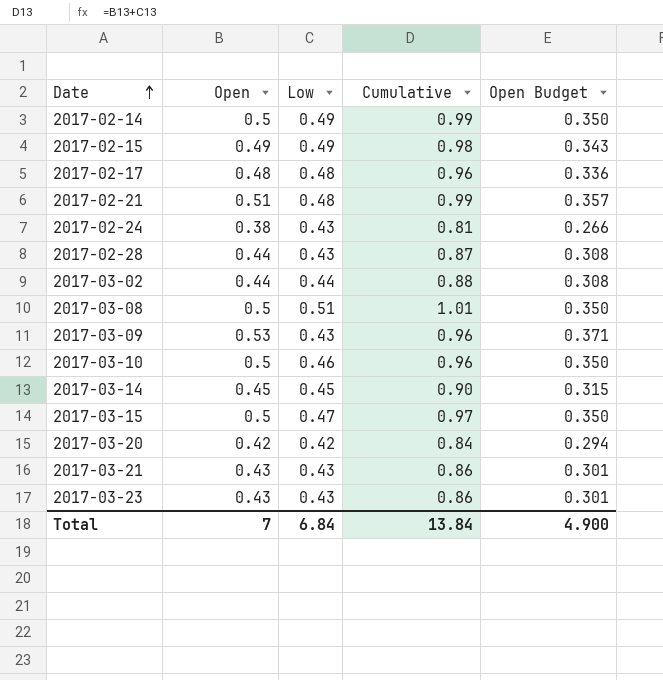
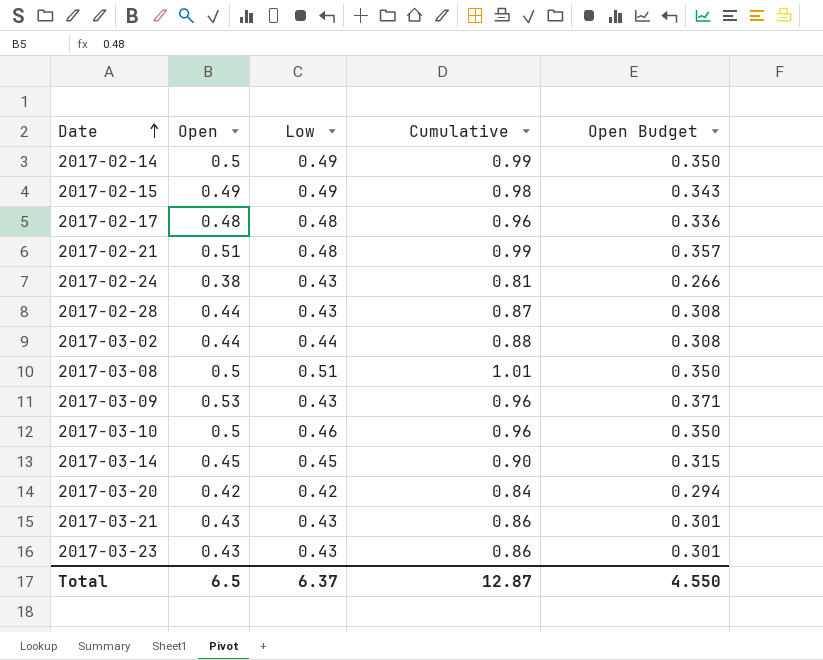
row 2017-03-15: 0.5 | 0.47 | 0.97 | 0.350 -> none
Total | Open: 7 -> 6.5
Total | Low: 6.84 -> 6.37
Total | Cumulative: 13.84 -> 12.87
Total | Open Budget: 4.900 -> 4.550

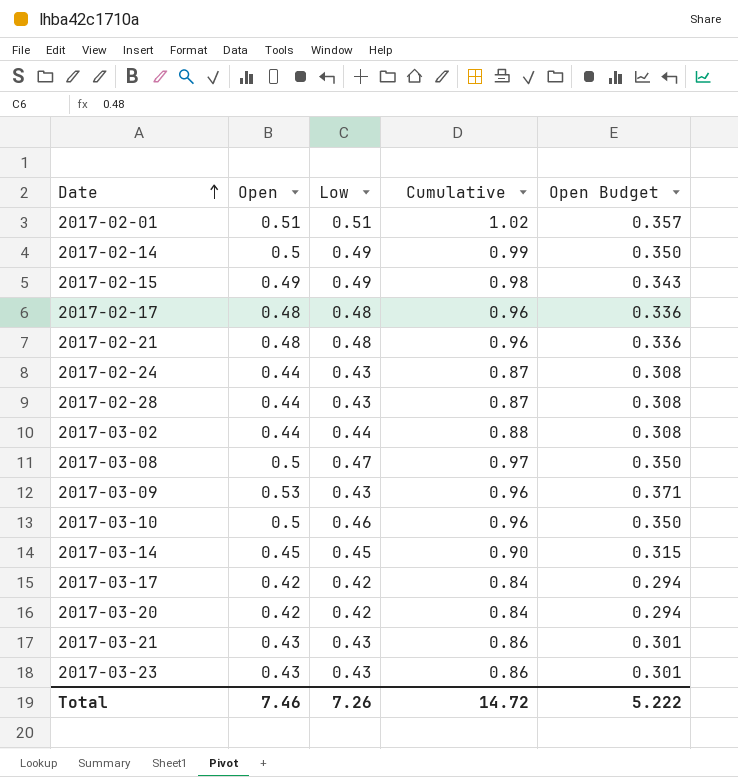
row 2017-02-01: none -> 0.51 | 0.51 | 1.02 | 0.357
2017-02-21 | Open: 0.51 -> 0.48
2017-02-21 | Cumulative: 0.99 -> 0.96
2017-02-21 | Open Budget: 0.357 -> 0.336
2017-02-24 | Open: 0.38 -> 0.44
2017-02-24 | Cumulative: 0.81 -> 0.87
2017-02-24 | Open Budget: 0.266 -> 0.308
2017-03-08 | Low: 0.51 -> 0.47
2017-03-08 | Cumulative: 1.01 -> 0.97
row 2017-03-17: none -> 0.42 | 0.42 | 0.84 | 0.294
Total | Open: 6.5 -> 7.46
Total | Low: 6.37 -> 7.26
Total | Cumulative: 12.87 -> 14.72
Total | Open Budget: 4.550 -> 5.222

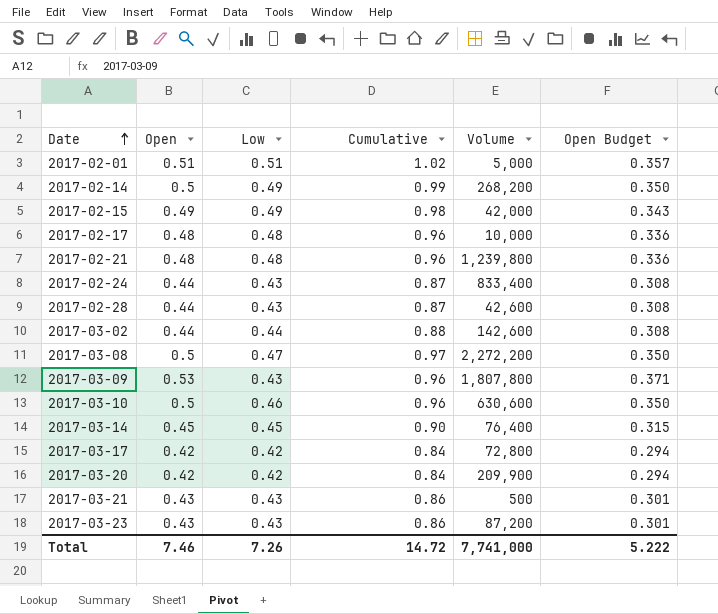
column Volume | position: none -> 5

